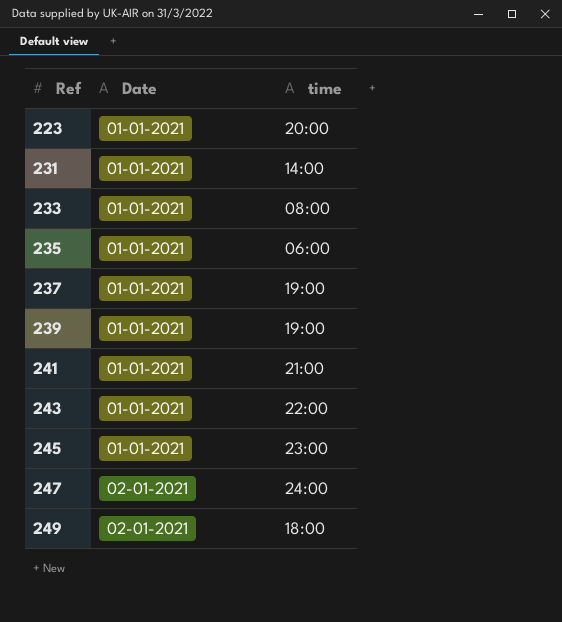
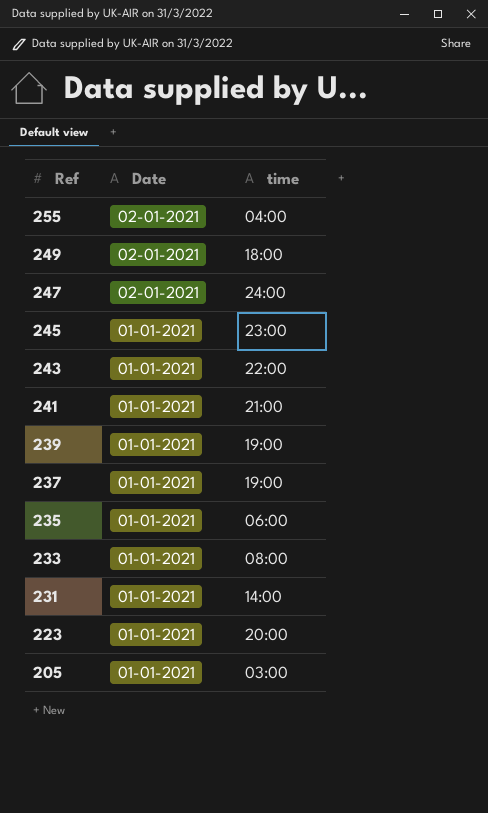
row order: Ref ascending -> Ref descending
row 255: none -> 02-01-2021 | 04:00
row 205: none -> 01-01-2021 | 03:00

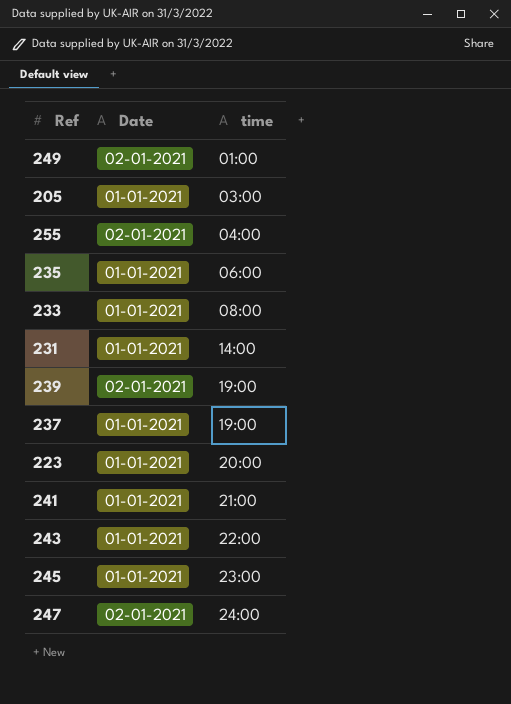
row order: Ref descending -> time ascending
249 | time: 18:00 -> 01:00
239 | Date: 01-01-2021 -> 02-01-2021

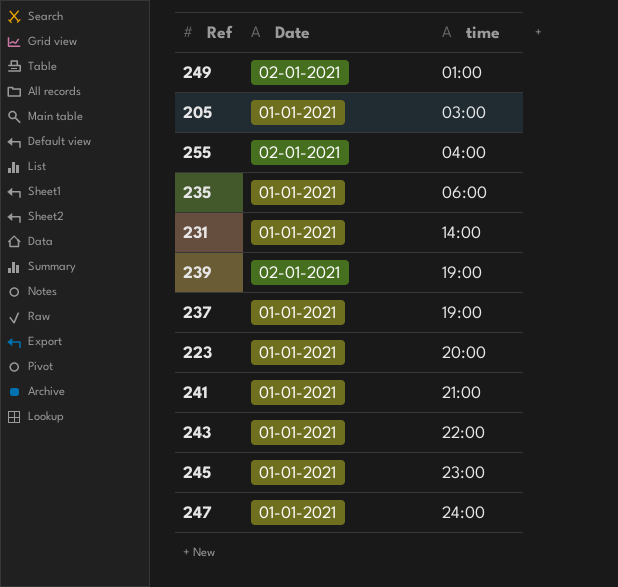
row 233: 01-01-2021 | 08:00 -> none
247 | Date: 02-01-2021 -> 01-01-2021

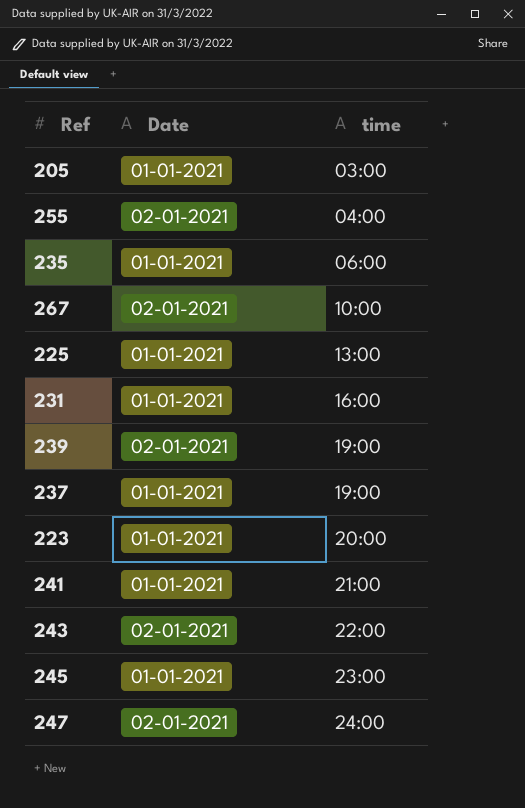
row 249: 02-01-2021 | 01:00 -> none
row 267: none -> 02-01-2021 | 10:00
row 225: none -> 01-01-2021 | 13:00
231 | time: 14:00 -> 16:00
243 | Date: 01-01-2021 -> 02-01-2021
247 | Date: 01-01-2021 -> 02-01-2021

